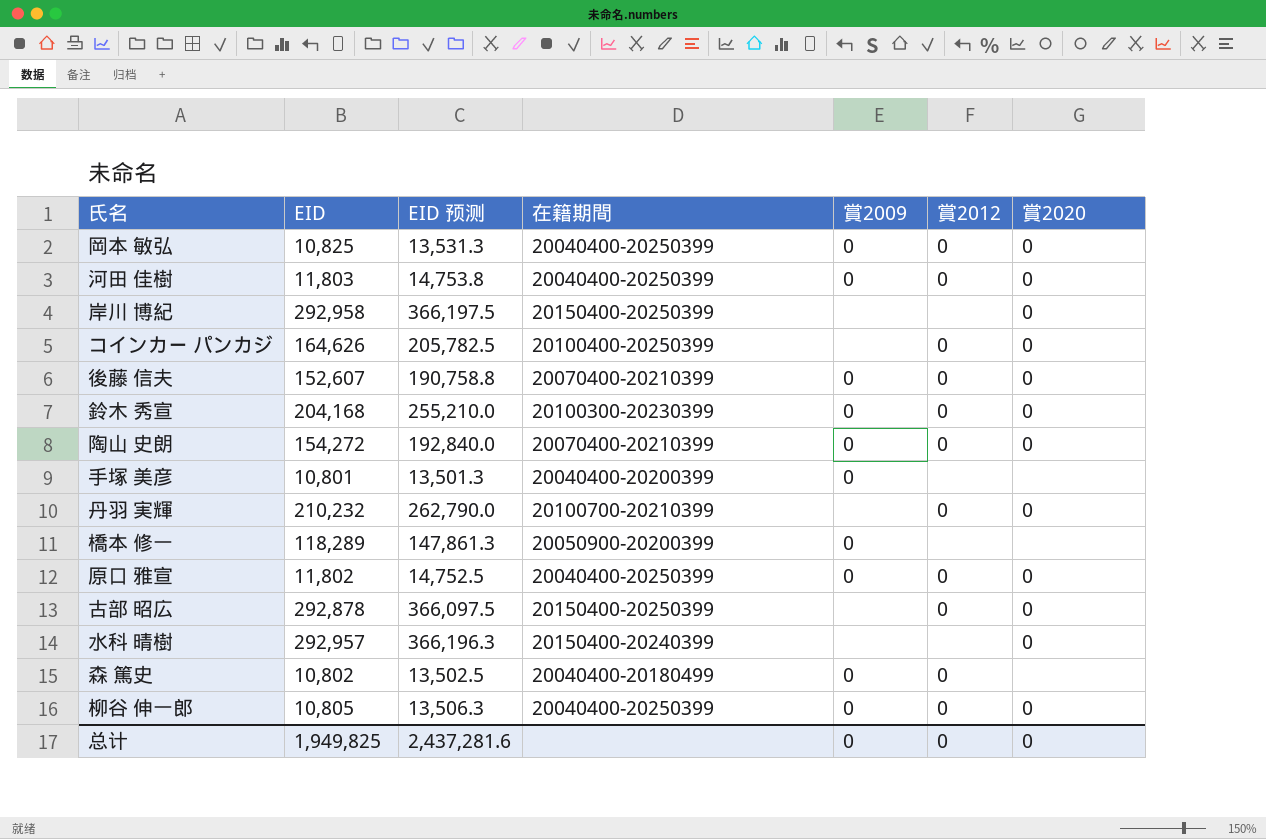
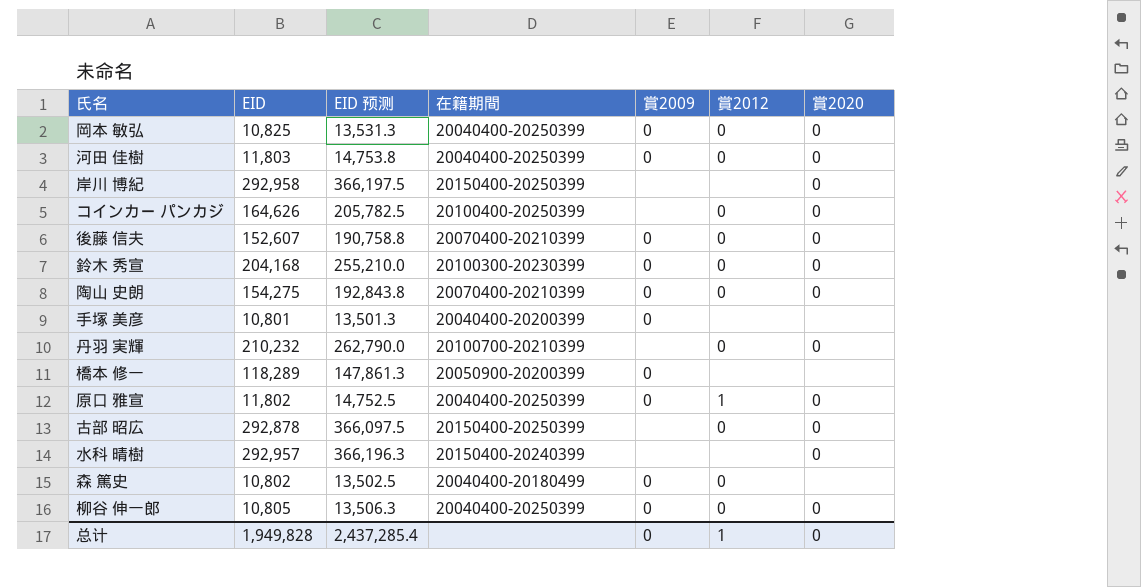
陶山 史朗 | EID: 154,272 -> 154,275
陶山 史朗 | EID 预测: 192,840.0 -> 192,843.8
原口 雅宣 | 賞2012: 0 -> 1
总计 | EID: 1,949,825 -> 1,949,828
总计 | EID 预测: 2,437,281.6 -> 2,437,285.4
总计 | 賞2012: 0 -> 1

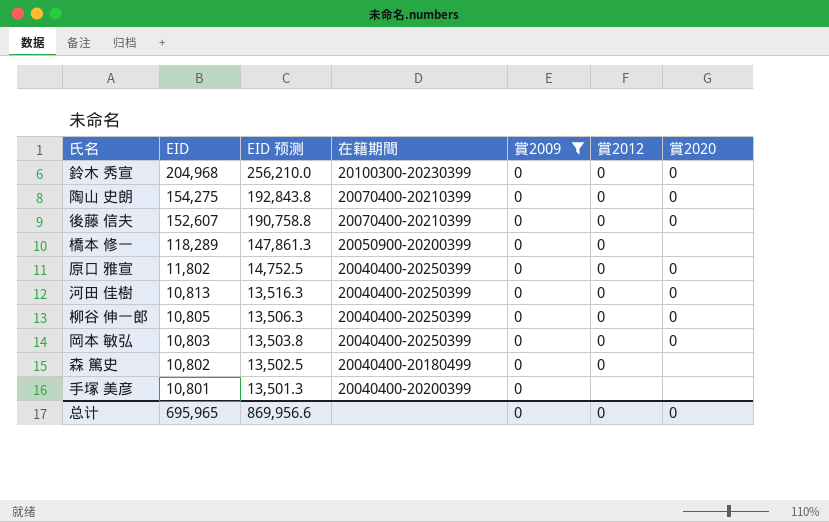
filter: none -> 賞2009 = 0
row order: none -> EID descending
鈴木 秀宣 | EID: 204,168 -> 204,968
鈴木 秀宣 | EID 预测: 255,210.0 -> 256,210.0
橋本 修一 | 賞2012: none -> 0
原口 雅宣 | 賞2012: 1 -> 0
河田 佳樹 | EID: 11,803 -> 10,813
河田 佳樹 | EID 预测: 14,753.8 -> 13,516.3
岡本 敏弘 | EID: 10,825 -> 10,803
岡本 敏弘 | EID 预测: 13,531.3 -> 13,503.8
总计 | EID: 1,949,828 -> 695,965
总计 | EID 预测: 2,437,285.4 -> 869,956.6
总计 | 賞2012: 1 -> 0

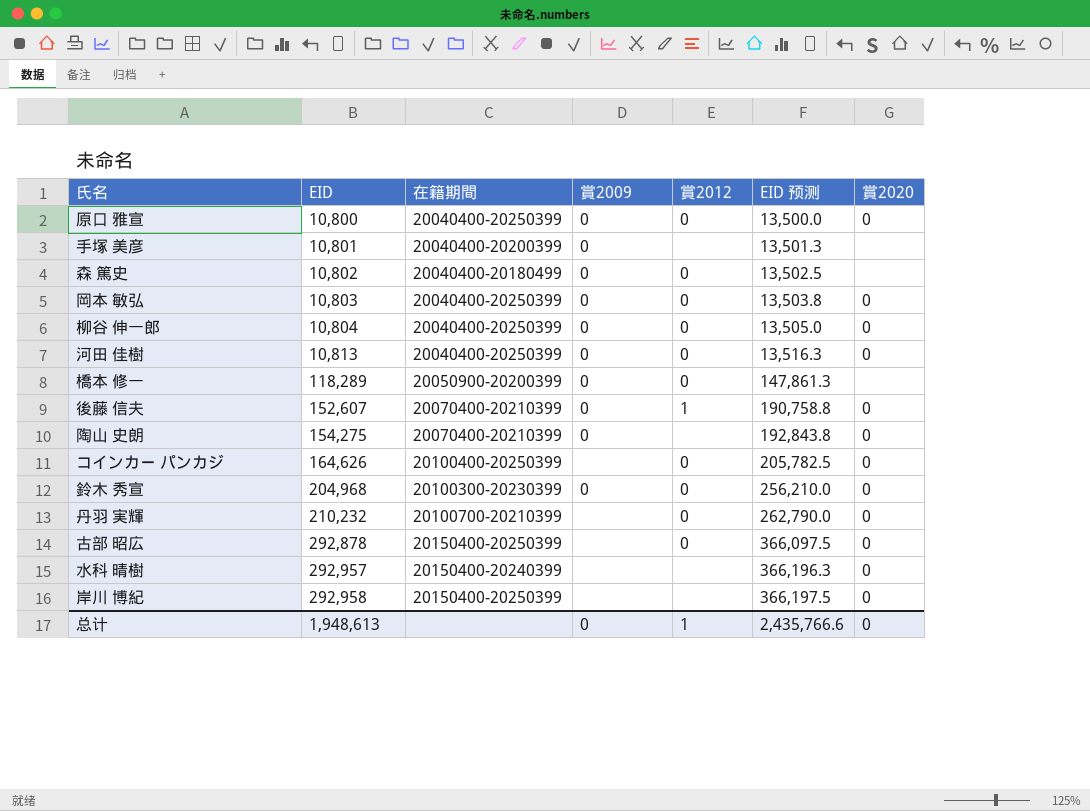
filter: 賞2009 = 0 -> none
row order: EID descending -> EID ascending
column EID 预测 | position: 3 -> 6
原口 雅宣 | EID: 11,802 -> 10,800
原口 雅宣 | EID 预测: 14,752.5 -> 13,500.0
柳谷 伸一郎 | EID: 10,805 -> 10,804
柳谷 伸一郎 | EID 预测: 13,506.3 -> 13,505.0
後藤 信夫 | 賞2012: 0 -> 1
陶山 史朗 | 賞2012: 0 -> none
总计 | EID: 695,965 -> 1,948,613
总计 | 賞2012: 0 -> 1
总计 | EID 预测: 869,956.6 -> 2,435,766.6

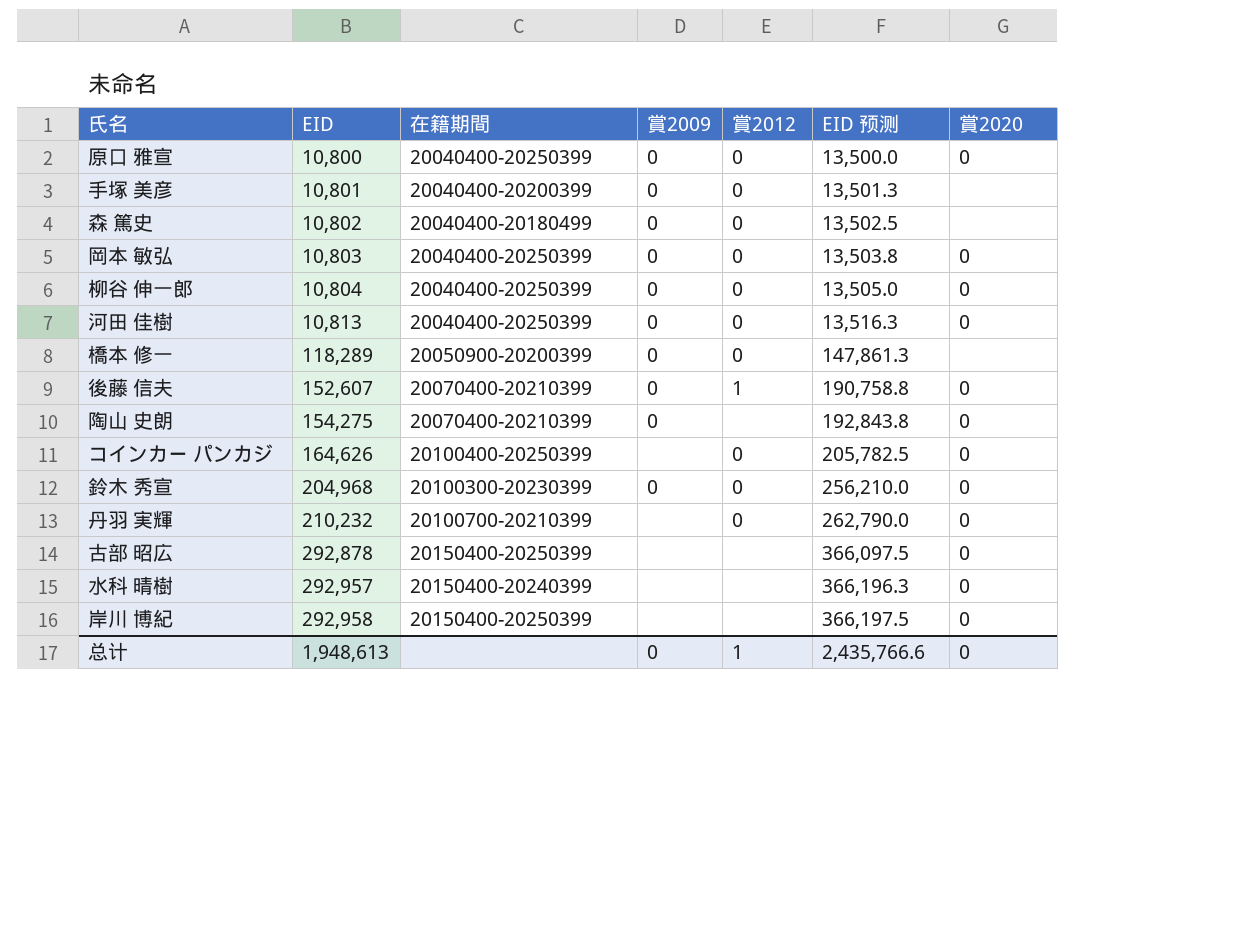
手塚 美彦 | 賞2012: none -> 0
古部 昭広 | 賞2012: 0 -> none

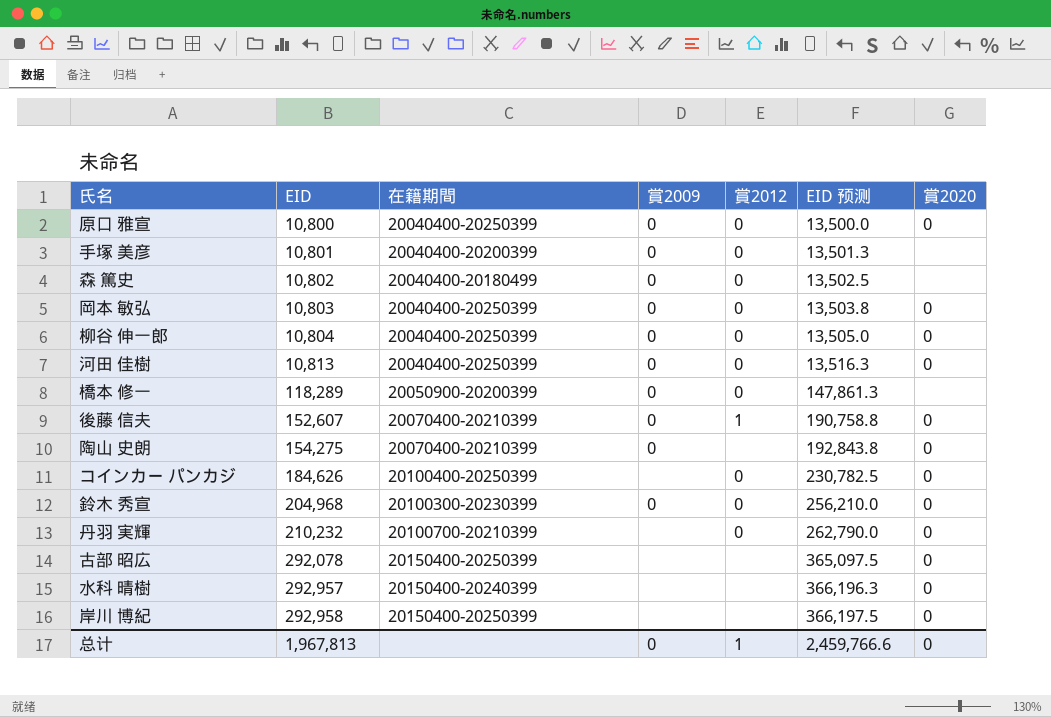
コインカー パンカジ | EID: 164,626 -> 184,626
コインカー パンカジ | EID 预测: 205,782.5 -> 230,782.5
古部 昭広 | EID: 292,878 -> 292,078
古部 昭広 | EID 预测: 366,097.5 -> 365,097.5
总计 | EID: 1,948,613 -> 1,967,813
总计 | EID 预测: 2,435,766.6 -> 2,459,766.6

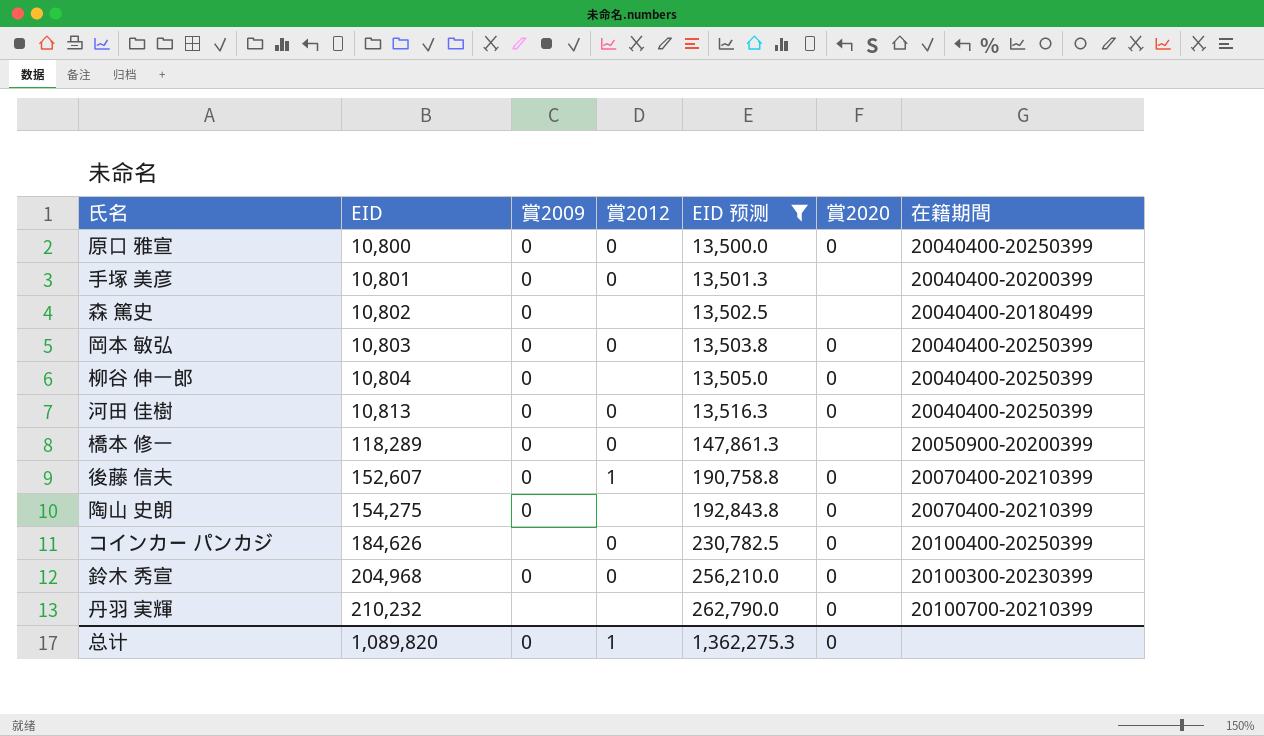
filter: none -> EID 预测 <= 262,790.0
column 在籍期間 | position: 3 -> 7
森 篤史 | 賞2012: 0 -> none
柳谷 伸一郎 | 賞2012: 0 -> none
丹羽 実輝 | 賞2012: 0 -> none
总计 | EID: 1,967,813 -> 1,089,820
总计 | EID 预测: 2,459,766.6 -> 1,362,275.3

